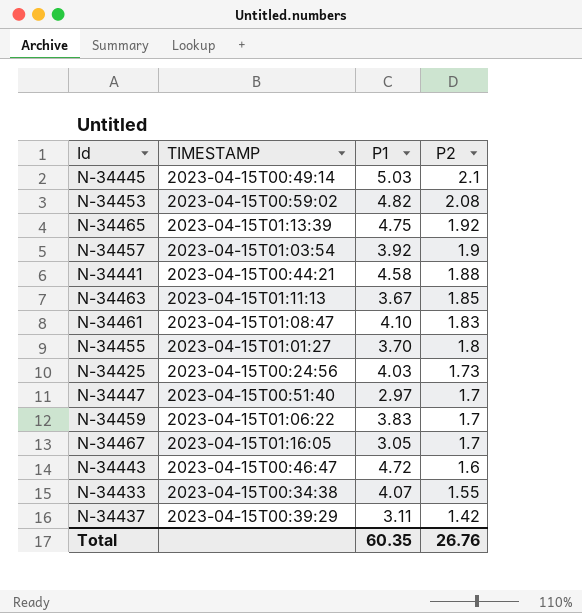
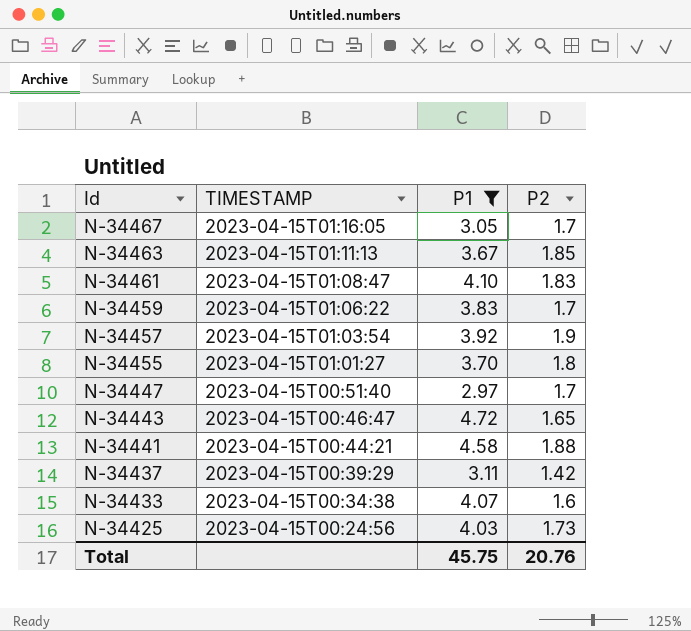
filter: none -> P1 <= 4.72
row order: P2 descending -> Id descending
N-34443 | P2: 1.6 -> 1.65
N-34433 | P2: 1.55 -> 1.6
Total | P1: 60.35 -> 45.75
Total | P2: 26.76 -> 20.76

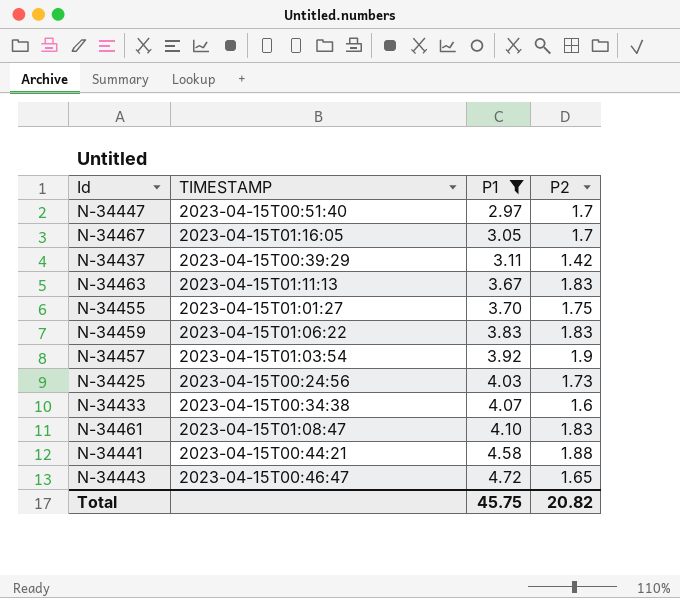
row order: Id descending -> P1 ascending
N-34463 | P2: 1.85 -> 1.83
N-34455 | P2: 1.8 -> 1.75
N-34459 | P2: 1.7 -> 1.83
Total | P2: 20.76 -> 20.82

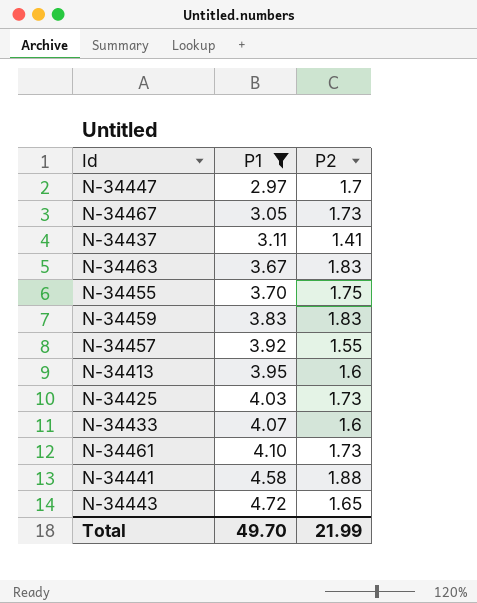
column TIMESTAMP | position: 2 -> none
N-34467 | P2: 1.7 -> 1.73
N-34437 | P2: 1.42 -> 1.41
N-34457 | P2: 1.9 -> 1.55
row N-34413: none -> 3.95 | 1.6
N-34461 | P2: 1.83 -> 1.73
Total | P1: 45.75 -> 49.70
Total | P2: 20.82 -> 21.99

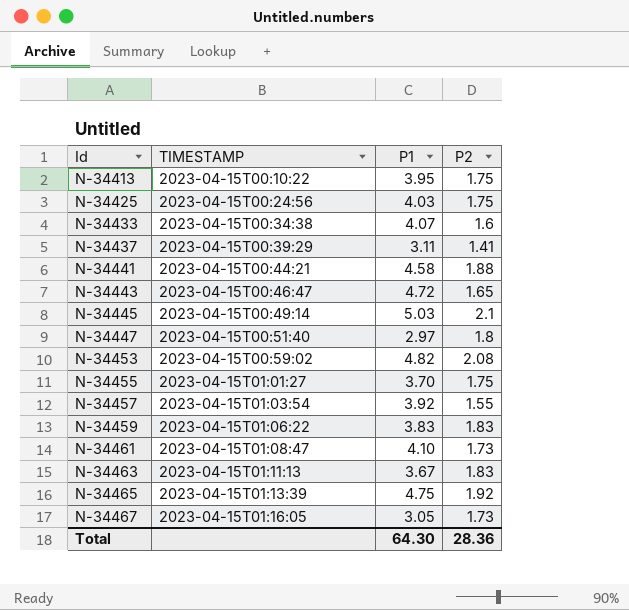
filter: P1 <= 4.72 -> none
row order: P1 ascending -> Id ascending
column TIMESTAMP | position: none -> 2
N-34413 | P2: 1.6 -> 1.75
N-34425 | P2: 1.73 -> 1.75
N-34447 | P2: 1.7 -> 1.8
Total | P1: 49.70 -> 64.30
Total | P2: 21.99 -> 28.36

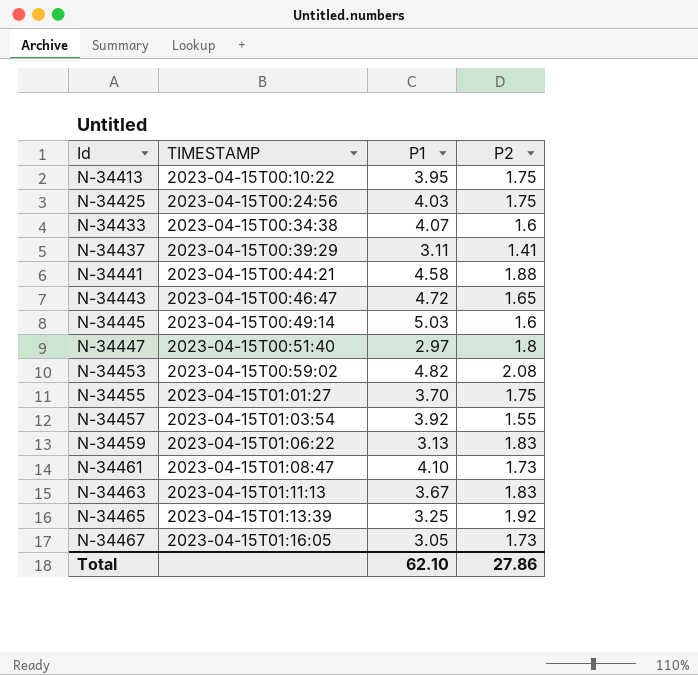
N-34445 | P2: 2.1 -> 1.6
N-34459 | P1: 3.83 -> 3.13
N-34465 | P1: 4.75 -> 3.25
Total | P1: 64.30 -> 62.10
Total | P2: 28.36 -> 27.86

